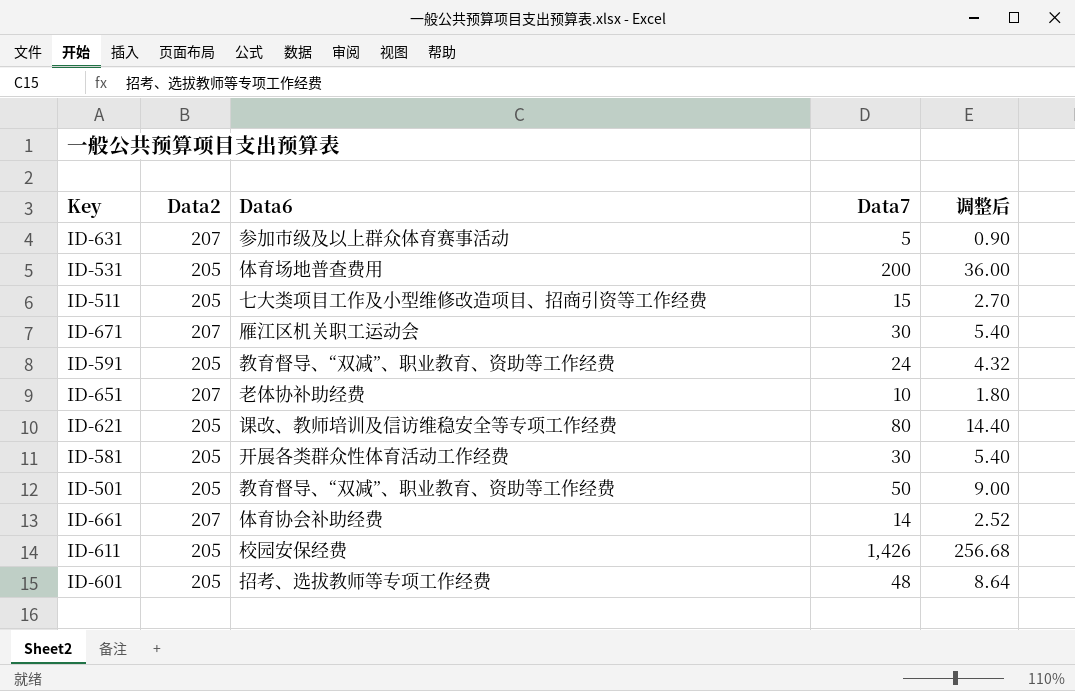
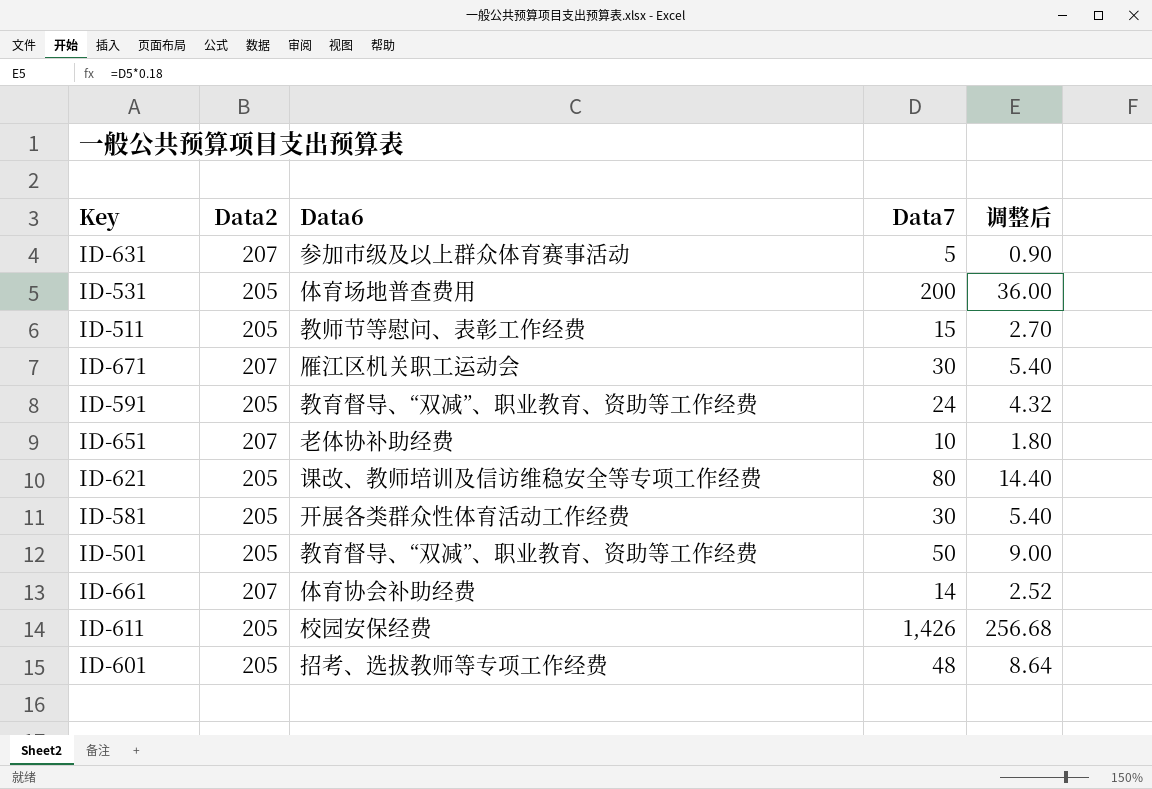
ID-511 | Data6: 七大类项目工作及小型维修改造项目、招商引资等工作经费 -> 教师节等慰问、表彰工作经费

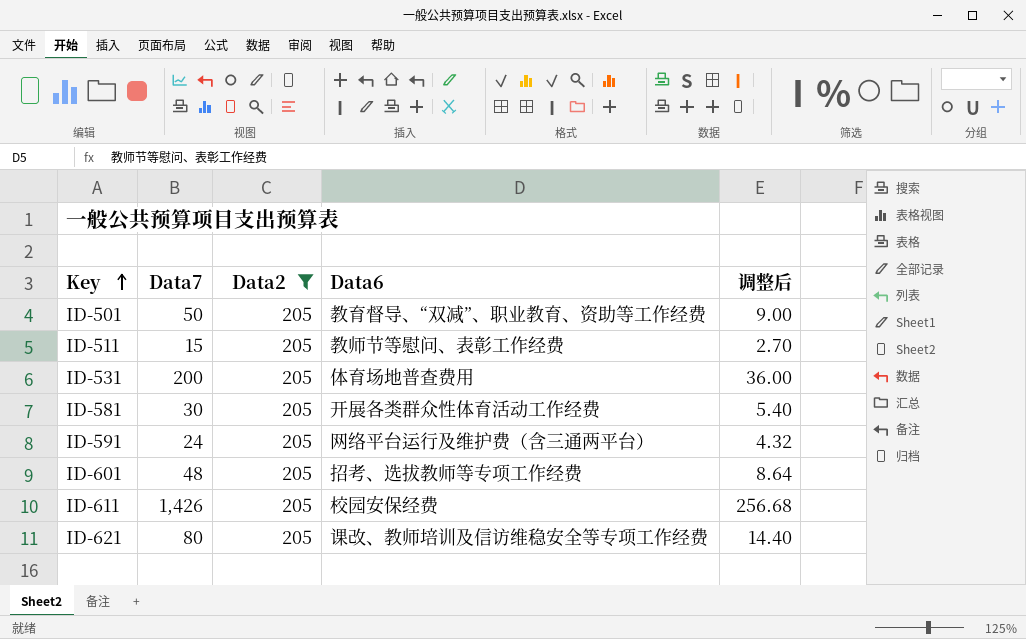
filter: none -> Data2 = 205
row order: none -> Key ascending
column Data7 | position: 4 -> 2
ID-591 | Data6: 教育督导、“双减”、职业教育、资助等工作经费 -> 网络平台运行及维护费（含三通两平台）

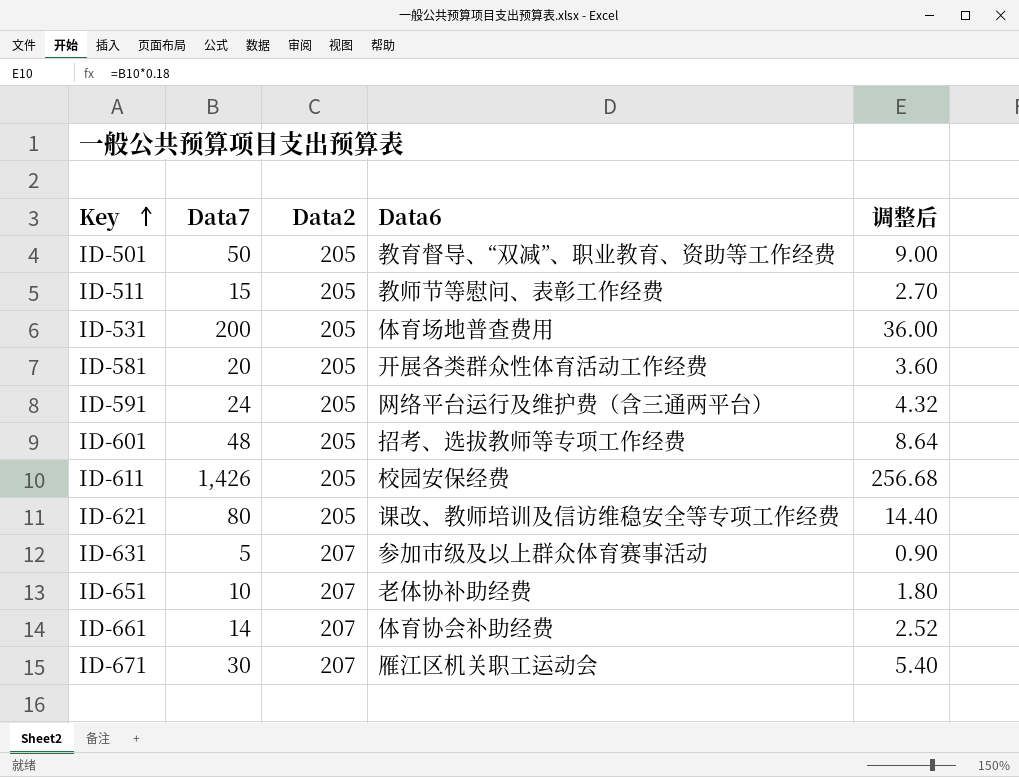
filter: Data2 = 205 -> none
ID-581 | Data7: 30 -> 20
ID-581 | 调整后: 5.40 -> 3.60

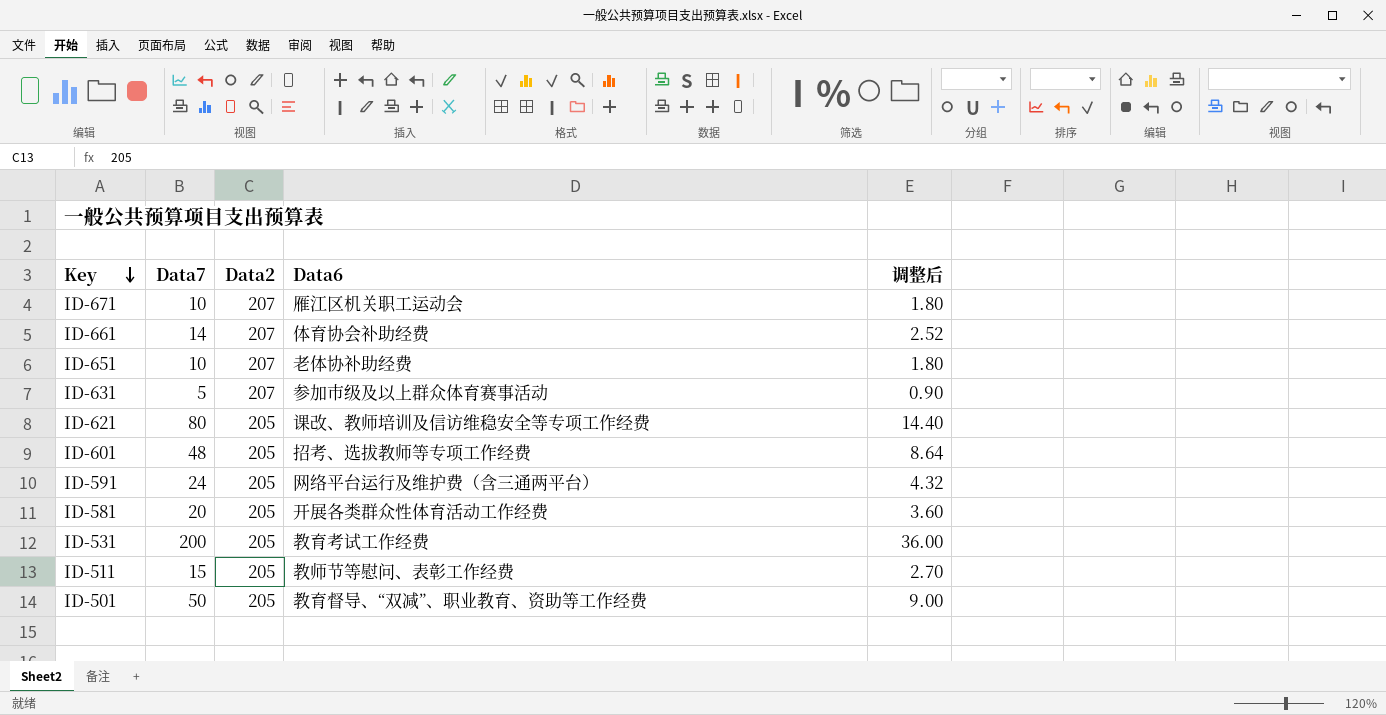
row order: Key ascending -> Key descending
row ID-611: 1,426 | 205 | 校园安保经费 | 256.68 -> none
ID-671 | Data7: 30 -> 10
ID-671 | 调整后: 5.40 -> 1.80
ID-531 | Data6: 体育场地普查费用 -> 教育考试工作经费

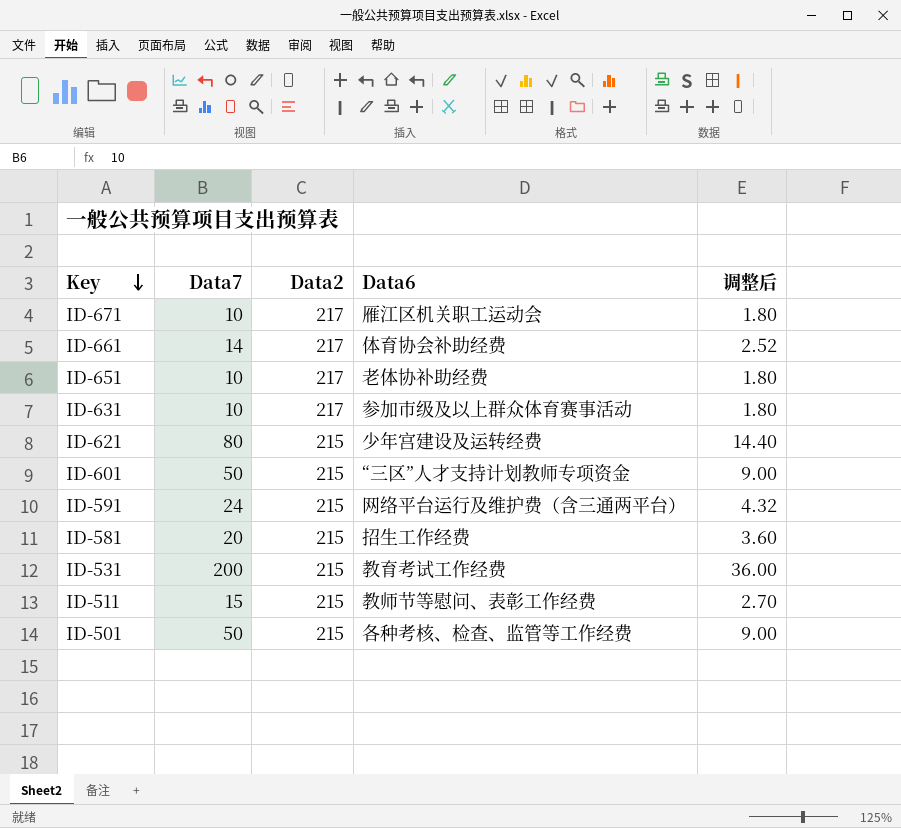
ID-671 | Data2: 207 -> 217
ID-661 | Data2: 207 -> 217
ID-651 | Data2: 207 -> 217
ID-631 | Data7: 5 -> 10
ID-631 | Data2: 207 -> 217
ID-631 | 调整后: 0.90 -> 1.80
ID-621 | Data2: 205 -> 215
ID-621 | Data6: 课改、教师培训及信访维稳安全等专项工作经费 -> 少年宫建设及运转经费
ID-601 | Data7: 48 -> 50
ID-601 | Data2: 205 -> 215
ID-601 | Data6: 招考、选拔教师等专项工作经费 -> “三区”人才支持计划教师专项资金
ID-601 | 调整后: 8.64 -> 9.00
ID-591 | Data2: 205 -> 215
ID-581 | Data2: 205 -> 215
ID-581 | Data6: 开展各类群众性体育活动工作经费 -> 招生工作经费
ID-531 | Data2: 205 -> 215
ID-511 | Data2: 205 -> 215
ID-501 | Data2: 205 -> 215
ID-501 | Data6: 教育督导、“双减”、职业教育、资助等工作经费 -> 各种考核、检查、监管等工作经费

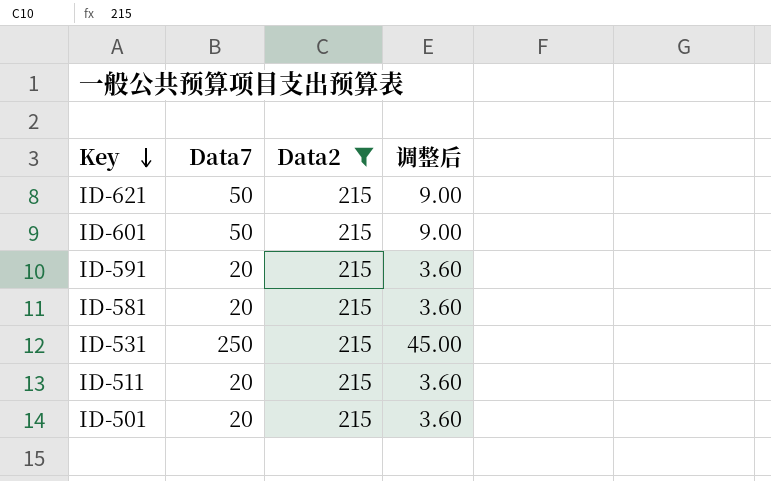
filter: none -> Data2 = 215
column Data6 | position: 4 -> none
ID-621 | Data7: 80 -> 50
ID-621 | 调整后: 14.40 -> 9.00
ID-591 | Data7: 24 -> 20
ID-591 | 调整后: 4.32 -> 3.60
ID-531 | Data7: 200 -> 250
ID-531 | 调整后: 36.00 -> 45.00
ID-511 | Data7: 15 -> 20
ID-511 | 调整后: 2.70 -> 3.60
ID-501 | Data7: 50 -> 20
ID-501 | 调整后: 9.00 -> 3.60

